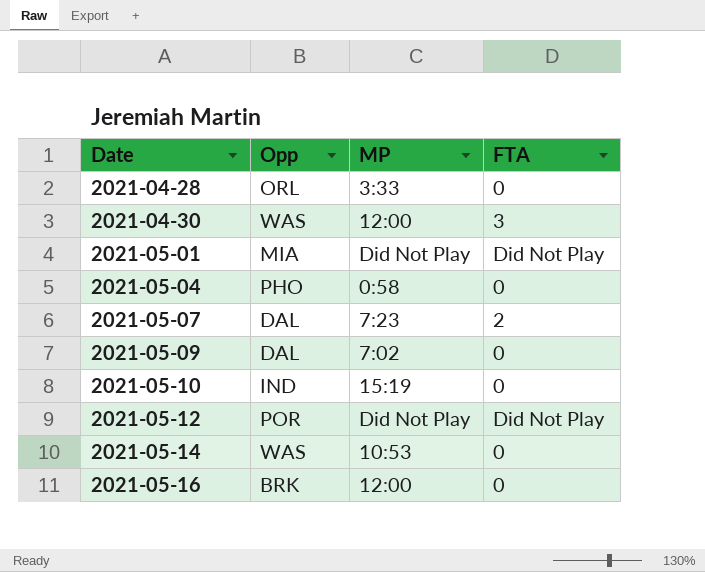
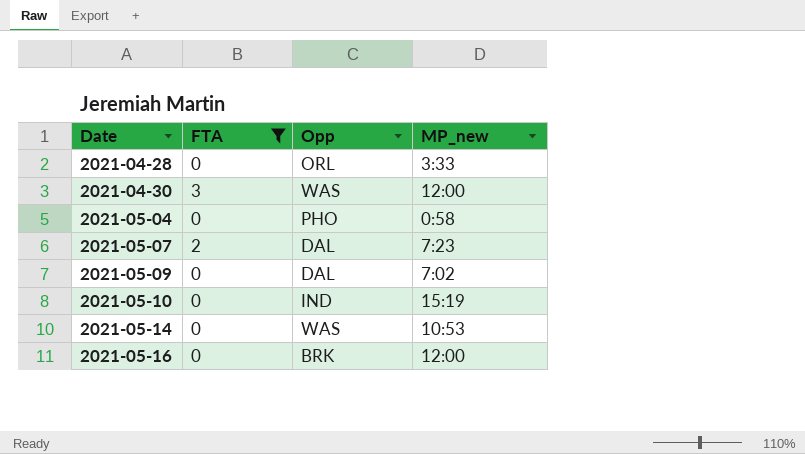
filter: none -> FTA != Did Not Play
column FTA | position: 4 -> 2
column name: MP -> MP_new

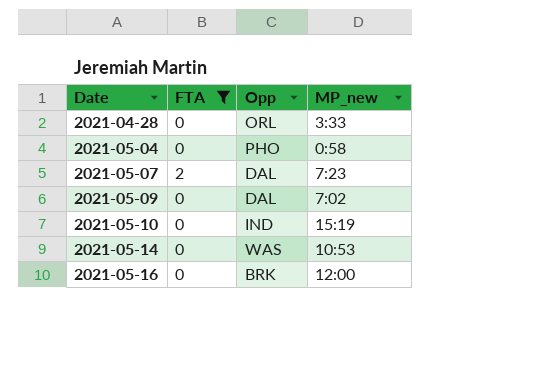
row 2021-04-30: 3 | WAS | 12:00 -> none

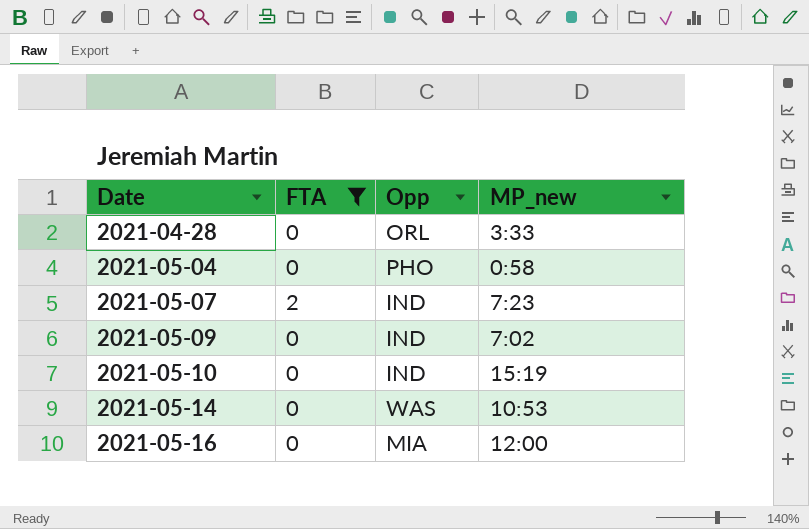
2021-05-07 | Opp: DAL -> IND
2021-05-09 | Opp: DAL -> IND
2021-05-16 | Opp: BRK -> MIA

